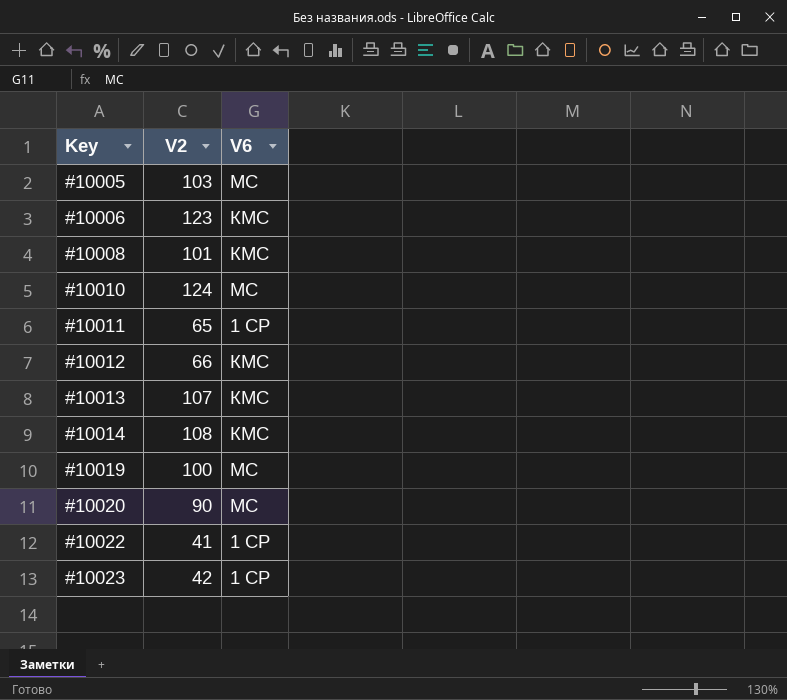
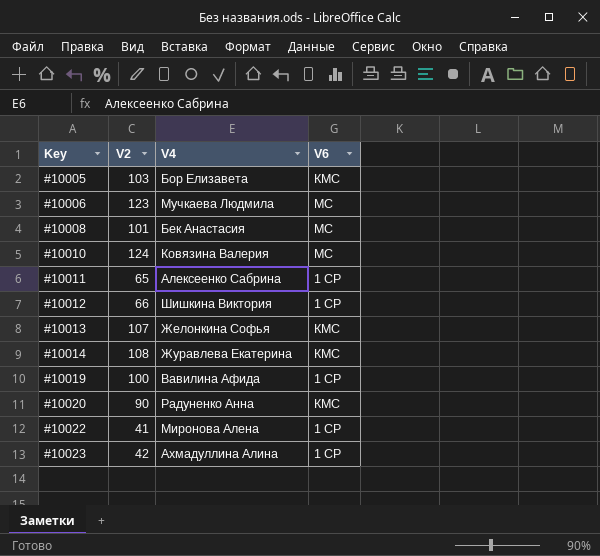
column V4 | position: none -> 3
#10005 | V6: МС -> КМС
#10006 | V6: КМС -> МС
#10008 | V6: КМС -> МС
#10012 | V6: КМС -> 1 СР
#10019 | V6: МС -> 1 СР
#10020 | V6: МС -> КМС

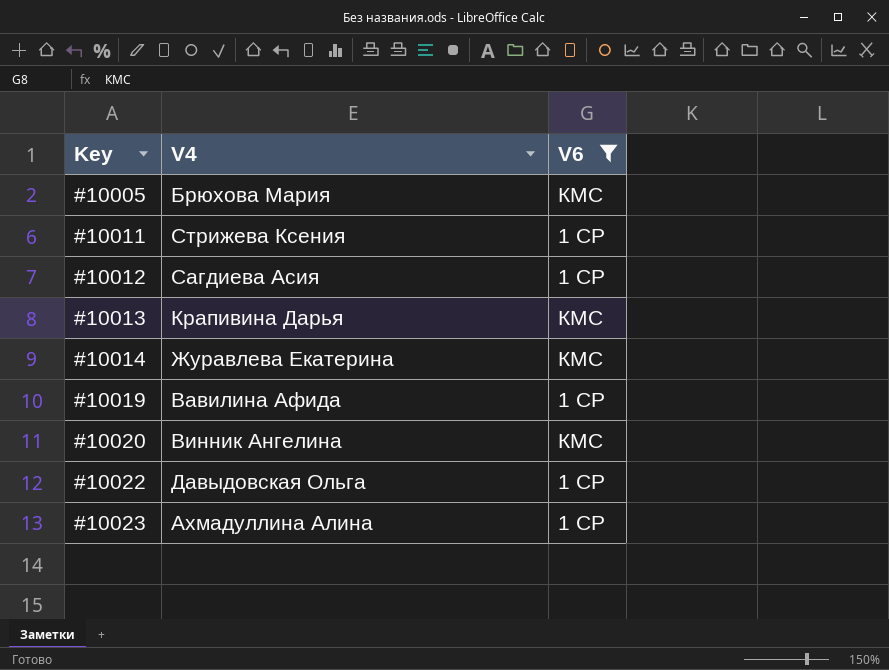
filter: none -> V6 != МС
column V2 | position: 2 -> none
#10005 | V4: Бор Елизавета -> Брюхова Мария
#10011 | V4: Алексеенко Сабрина -> Стрижева Ксения
#10012 | V4: Шишкина Виктория -> Сагдиева Асия
#10013 | V4: Желонкина Софья -> Крапивина Дарья
#10020 | V4: Радуненко Анна -> Винник Ангелина
#10022 | V4: Миронова Алена -> Давыдовская Ольга

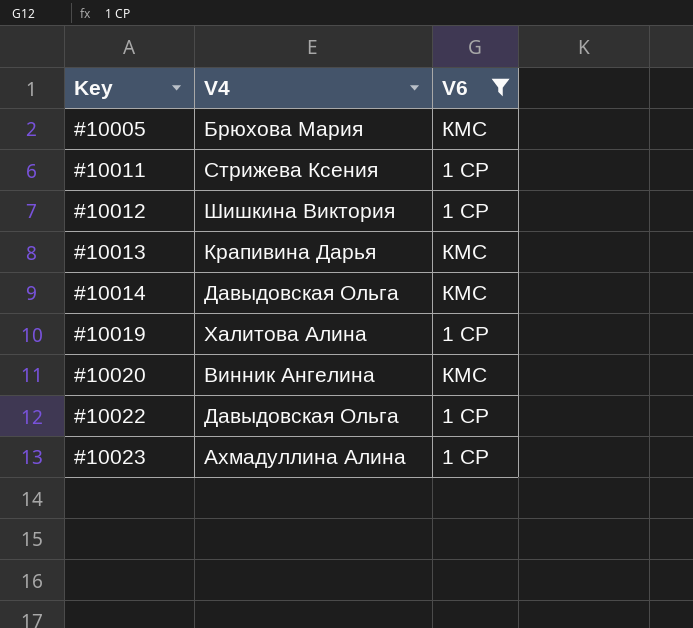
#10012 | V4: Сагдиева Асия -> Шишкина Виктория
#10014 | V4: Журавлева Екатерина -> Давыдовская Ольга
#10019 | V4: Вавилина Афида -> Халитова Алина

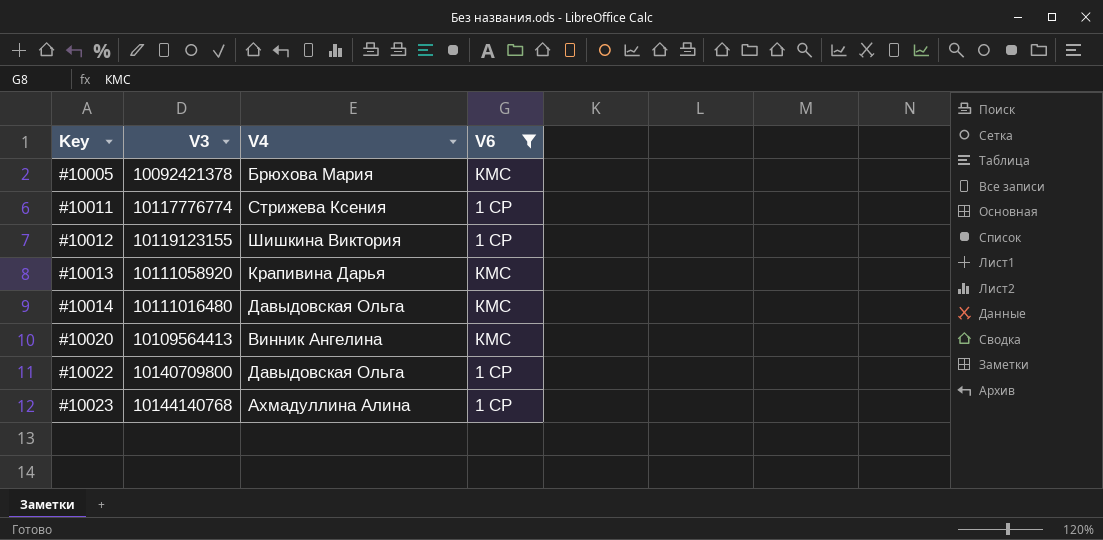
column V3 | position: none -> 2
row #10019: Халитова Алина | 1 СР -> none

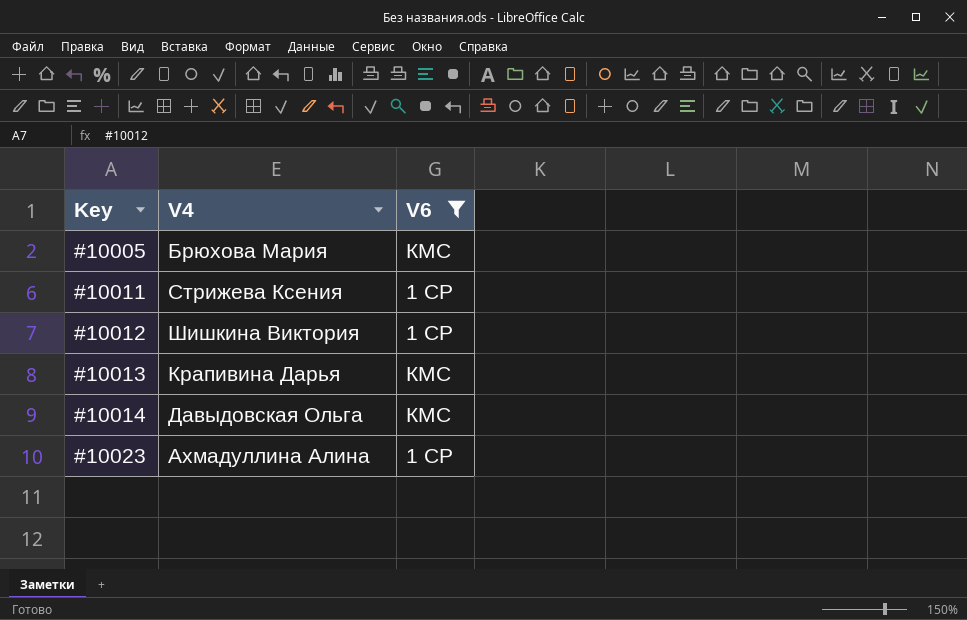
column V3 | position: 2 -> none
row #10020: 10109564413 | Винник Ангелина | КМС -> none
row #10022: 10140709800 | Давыдовская Ольга | 1 СР -> none

